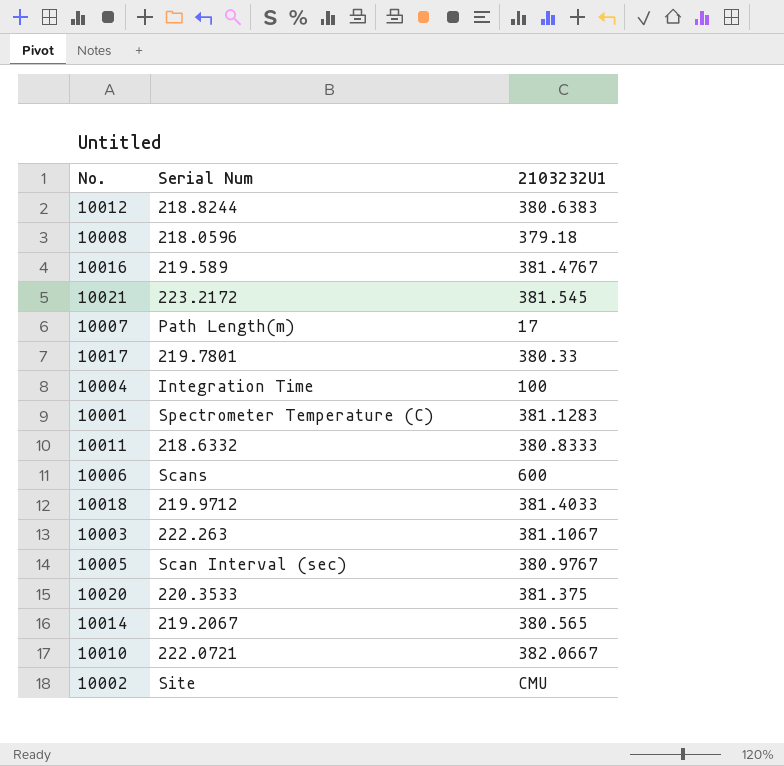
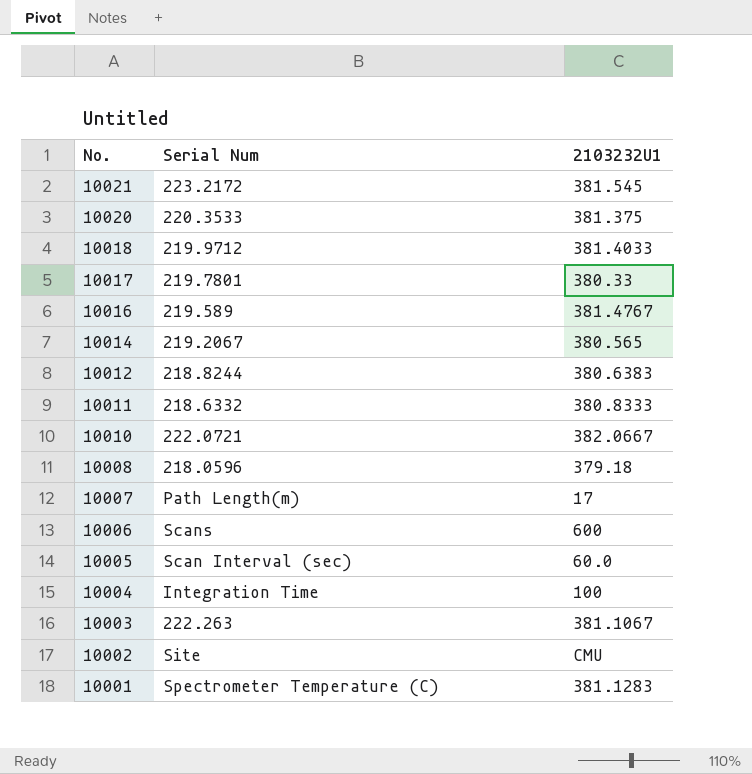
row order: none -> No. descending
10005 | 2103232U1: 380.9767 -> 60.0

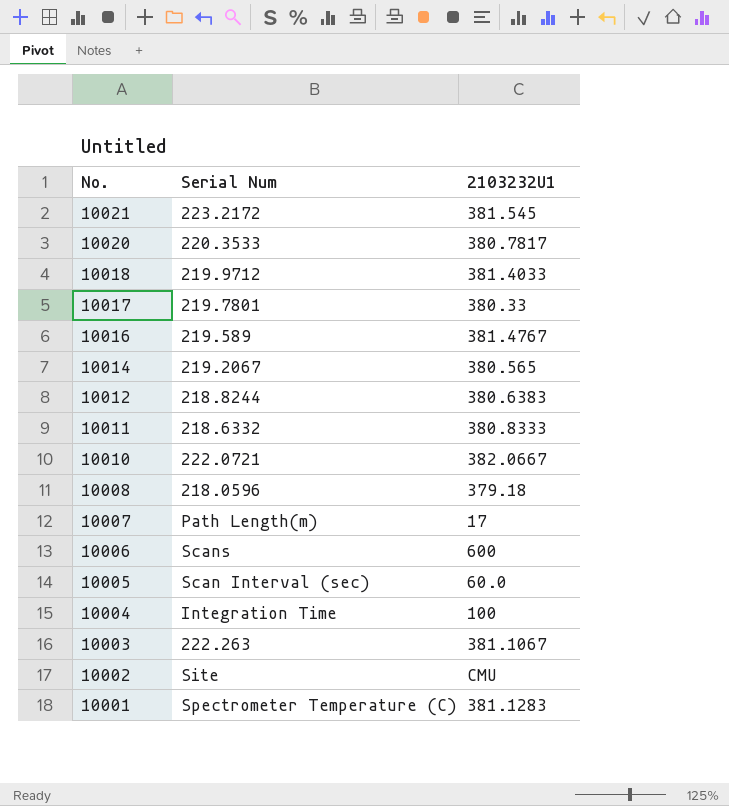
10020 | 2103232U1: 381.375 -> 380.7817

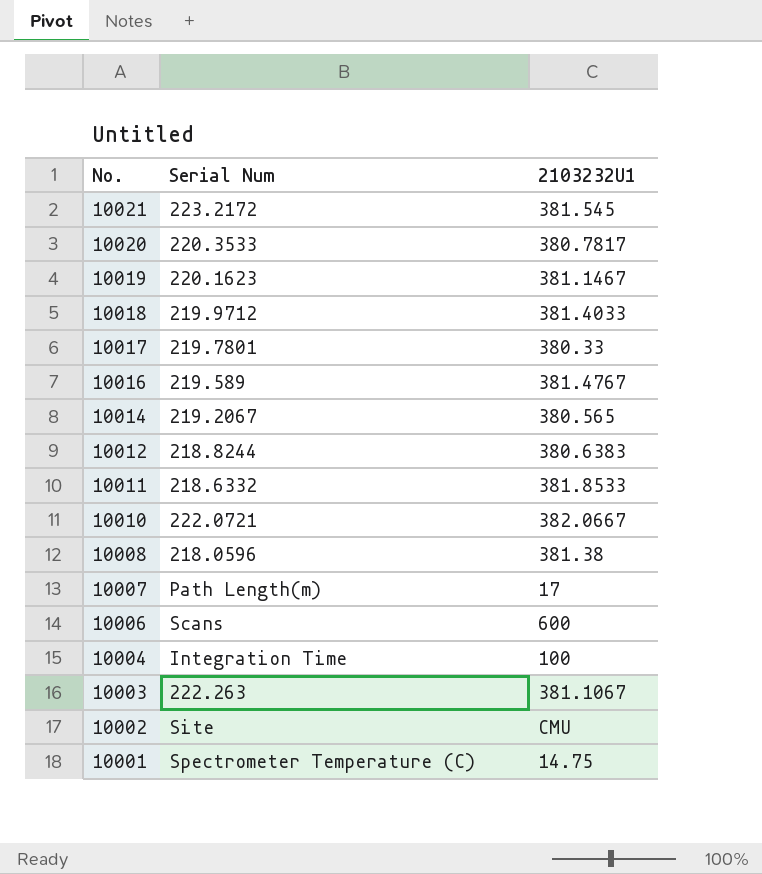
row 10005: Scan Interval (sec) | 60.0 -> none
row 10019: none -> 220.1623 | 381.1467
10011 | 2103232U1: 380.8333 -> 381.8533
10008 | 2103232U1: 379.18 -> 381.38
10001 | 2103232U1: 381.1283 -> 14.75

